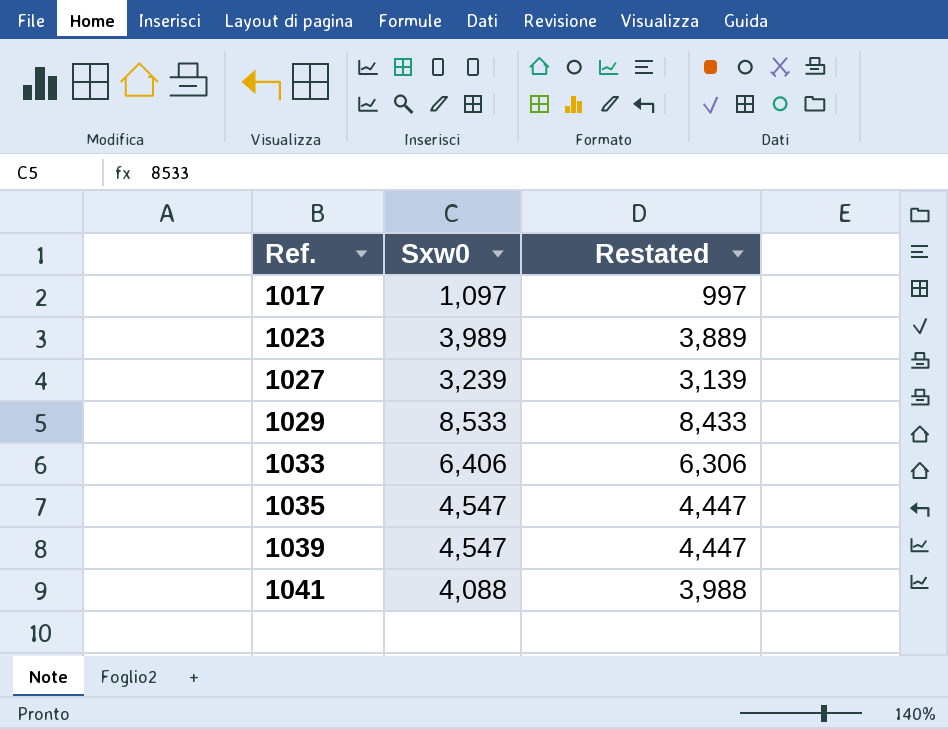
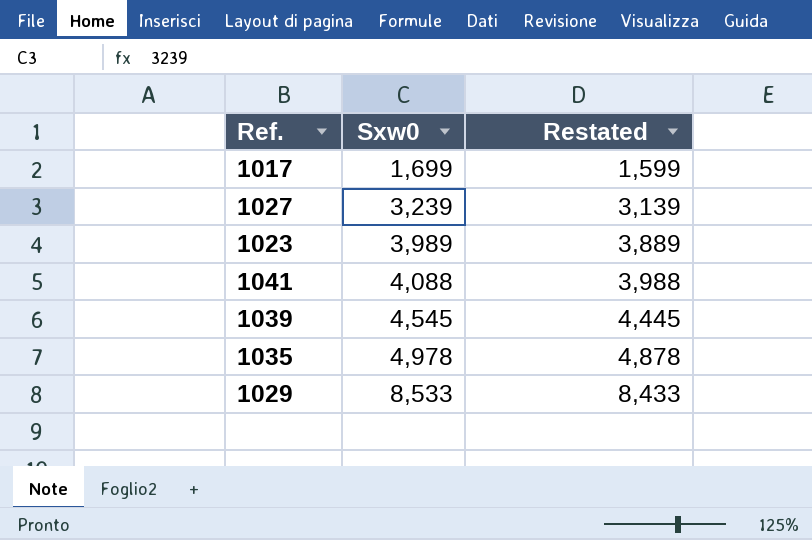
row order: Ref. ascending -> Sxw0 ascending
row 1033: 6,406 | 6,306 -> none
1017 | Sxw0: 1,097 -> 1,699
1017 | Restated: 997 -> 1,599
1039 | Sxw0: 4,547 -> 4,545
1039 | Restated: 4,447 -> 4,445
1035 | Sxw0: 4,547 -> 4,978
1035 | Restated: 4,447 -> 4,878

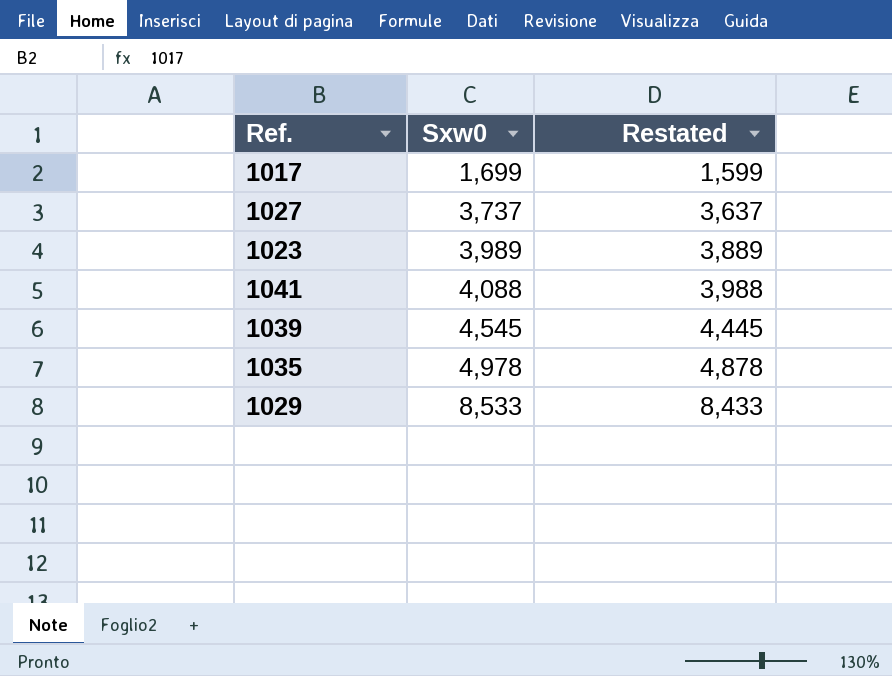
1027 | Sxw0: 3,239 -> 3,737
1027 | Restated: 3,139 -> 3,637

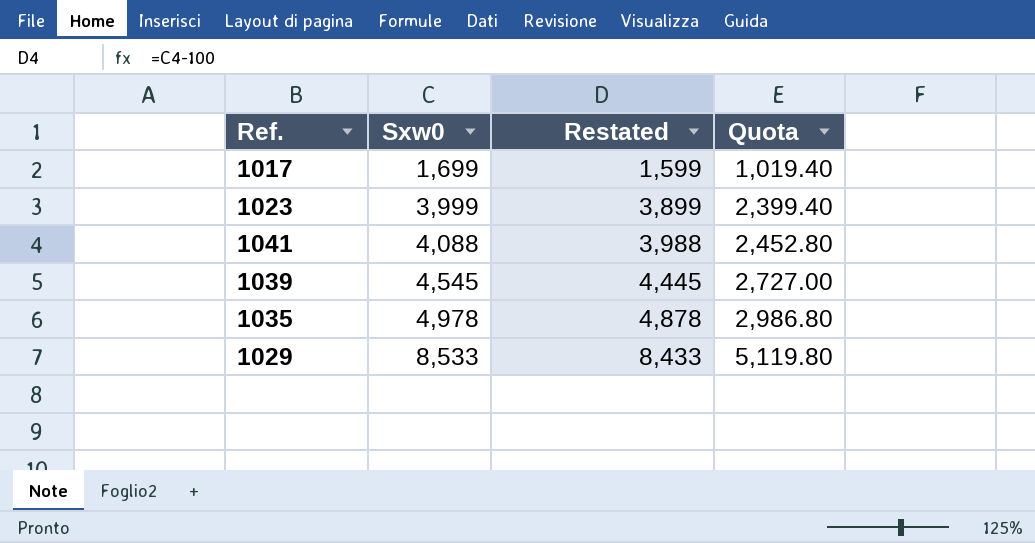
column Quota | formula: none -> [Sxw0] * 0.6
row 1027: 3,737 | 3,637 -> none
1023 | Sxw0: 3,989 -> 3,999
1023 | Restated: 3,889 -> 3,899

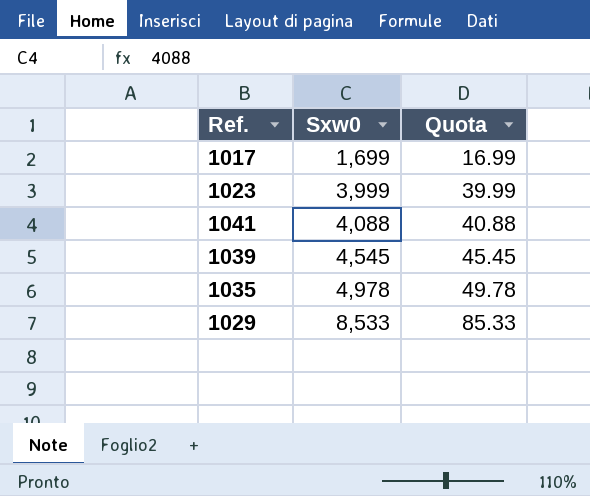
column Restated | formula: [Sxw0] - 100 -> none
column Quota | formula: [Sxw0] * 0.6 -> [Sxw0] * 0.01

